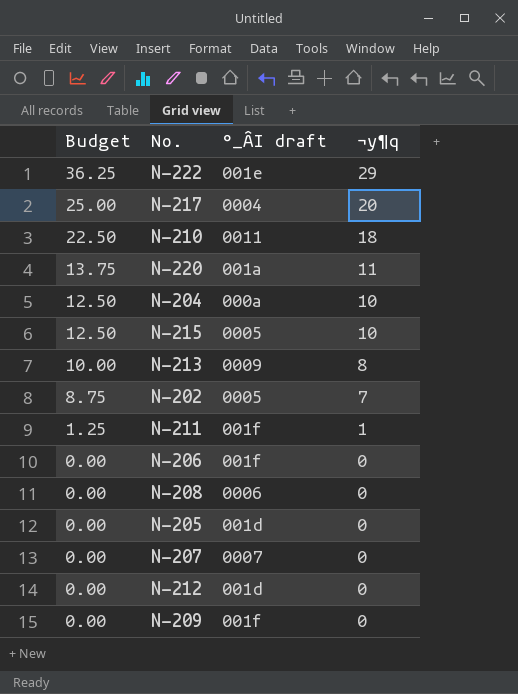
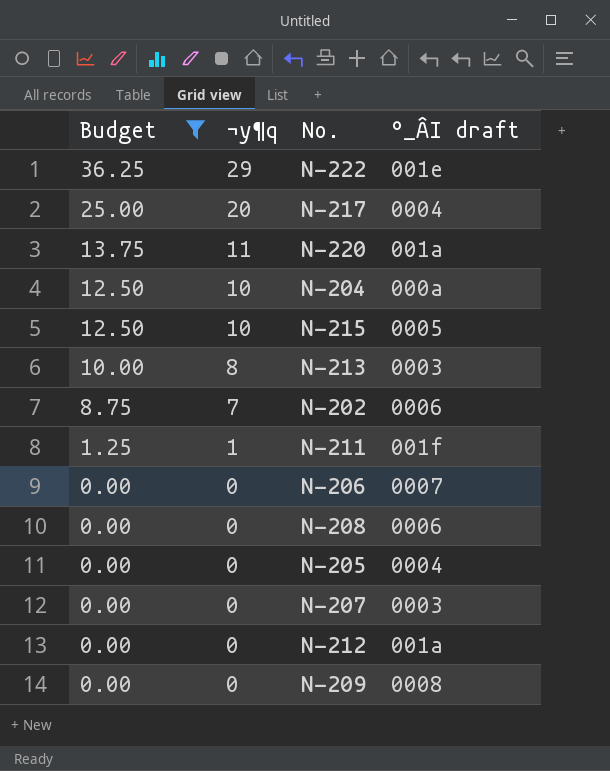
filter: none -> Budget != 22.50
column ¬y¶q | position: 4 -> 2
N-213 | °_ÂI draft: 0009 -> 0003
N-202 | °_ÂI draft: 0005 -> 0006
N-206 | °_ÂI draft: 001f -> 0007
N-205 | °_ÂI draft: 001d -> 0004
N-207 | °_ÂI draft: 0007 -> 0003
N-212 | °_ÂI draft: 001d -> 001a
N-209 | °_ÂI draft: 001f -> 0008

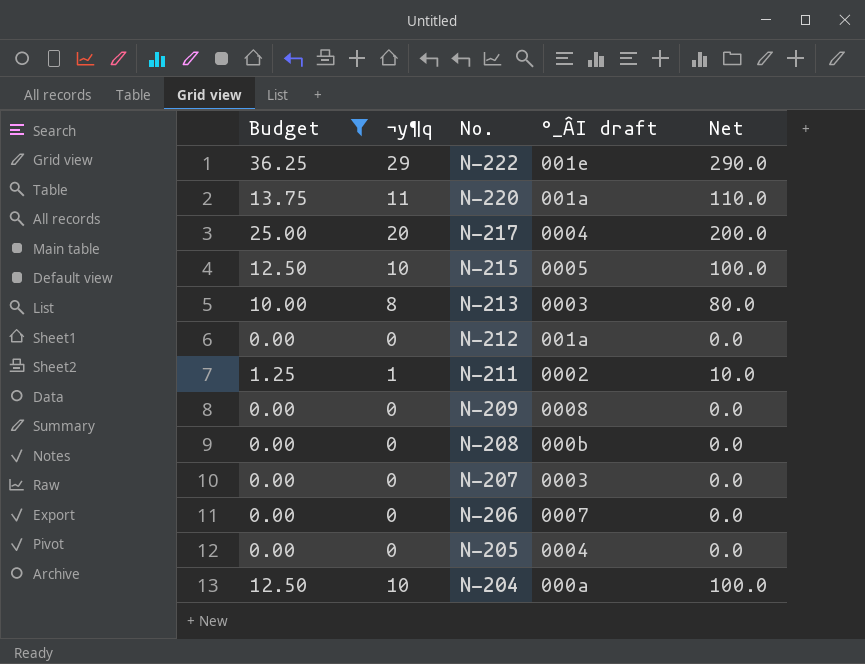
row order: Budget descending -> No. descending
column Net | formula: none -> [¬y¶q] * 10
row N-202: 8.75 | 7 | 0006 -> none
N-211 | °_ÂI draft: 001f -> 0002
N-208 | °_ÂI draft: 0006 -> 000b

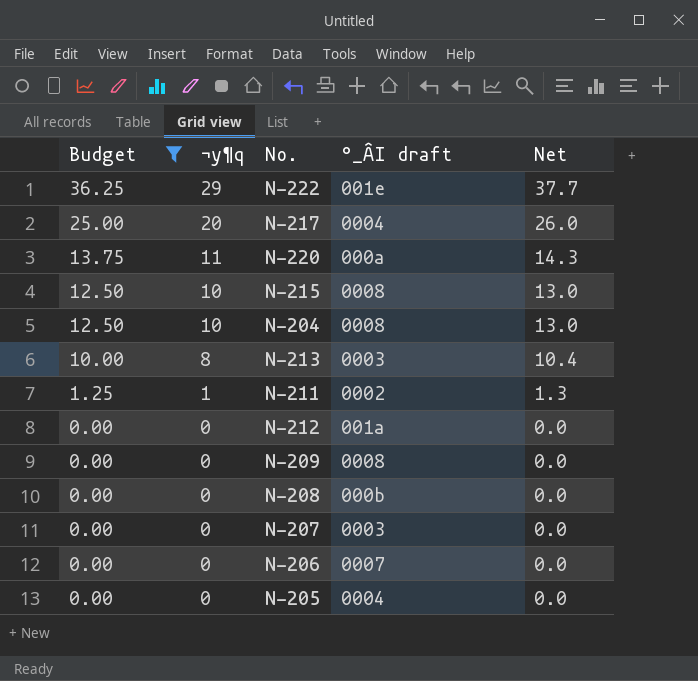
row order: No. descending -> Budget descending
column Net | formula: [¬y¶q] * 10 -> [¬y¶q] * 1.3
N-220 | °_ÂI draft: 001a -> 000a
N-215 | °_ÂI draft: 0005 -> 0008
N-204 | °_ÂI draft: 000a -> 0008

